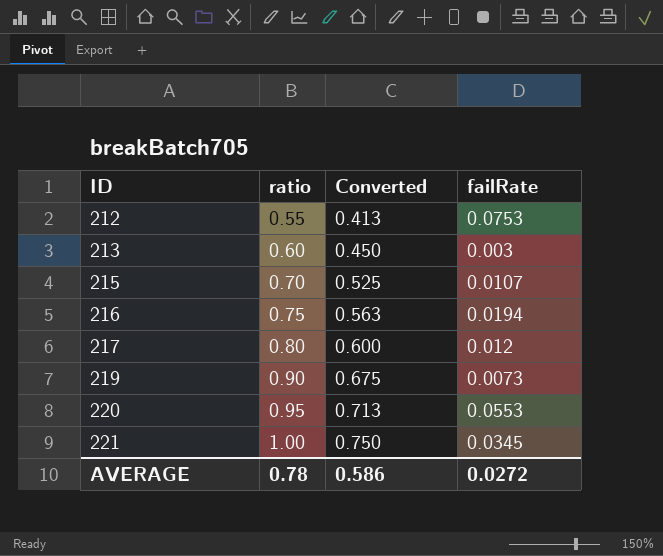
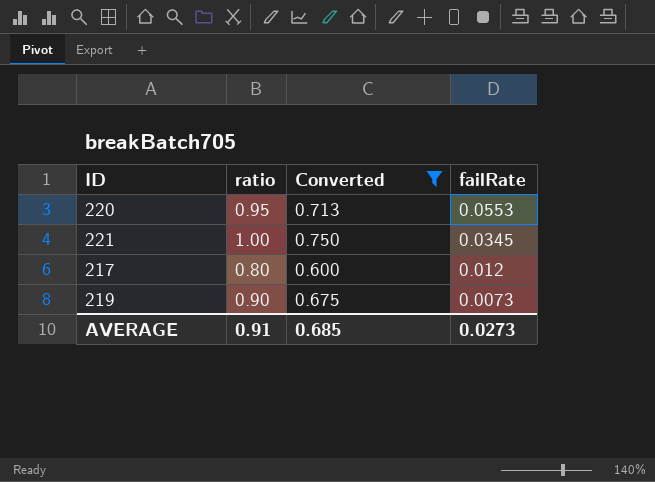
filter: none -> Converted >= 0.600
row order: ID ascending -> failRate descending
AVERAGE | ratio: 0.78 -> 0.91
AVERAGE | Converted: 0.586 -> 0.685
AVERAGE | failRate: 0.0272 -> 0.0273

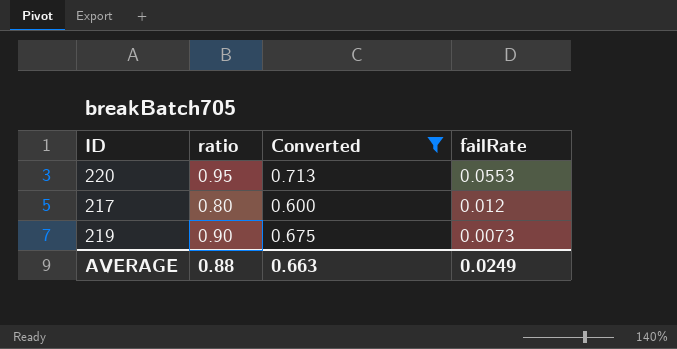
row 221: 1.00 | 0.750 | 0.0345 -> none
AVERAGE | ratio: 0.91 -> 0.88
AVERAGE | Converted: 0.685 -> 0.663
AVERAGE | failRate: 0.0273 -> 0.0249

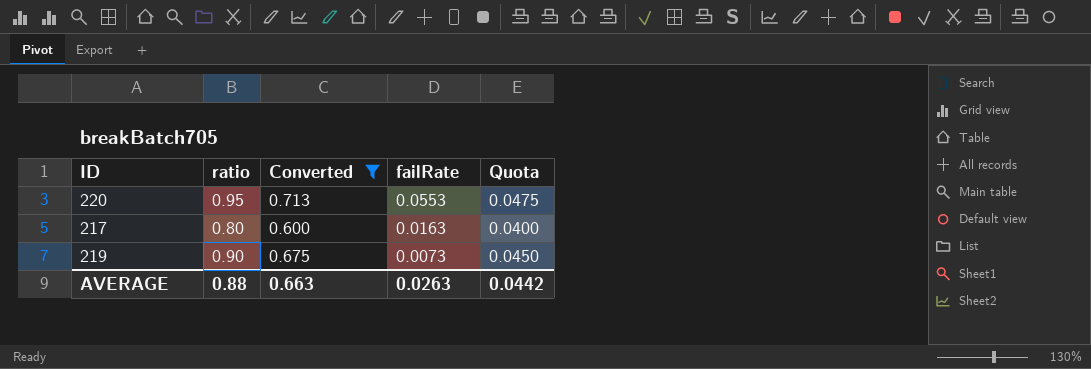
column Quota | formula: none -> [ratio] * 0.05
217 | failRate: 0.012 -> 0.0163
AVERAGE | failRate: 0.0249 -> 0.0263

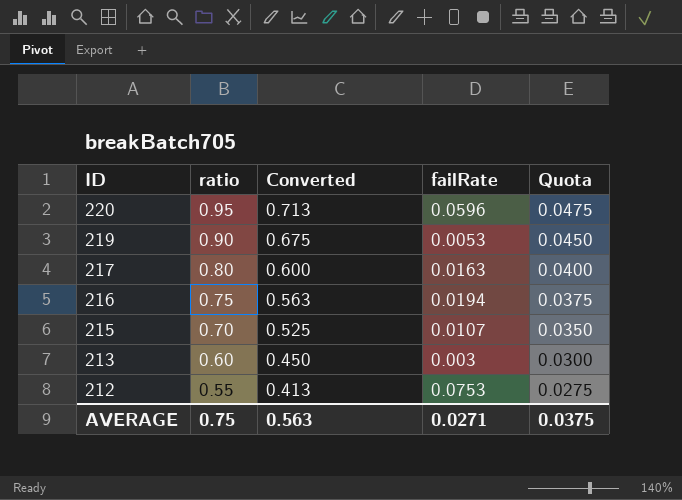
filter: Converted >= 0.600 -> none
row order: failRate descending -> ID descending
220 | failRate: 0.0553 -> 0.0596
219 | failRate: 0.0073 -> 0.0053
AVERAGE | ratio: 0.88 -> 0.75
AVERAGE | Converted: 0.663 -> 0.563
AVERAGE | failRate: 0.0263 -> 0.0271
AVERAGE | Quota: 0.0442 -> 0.0375

